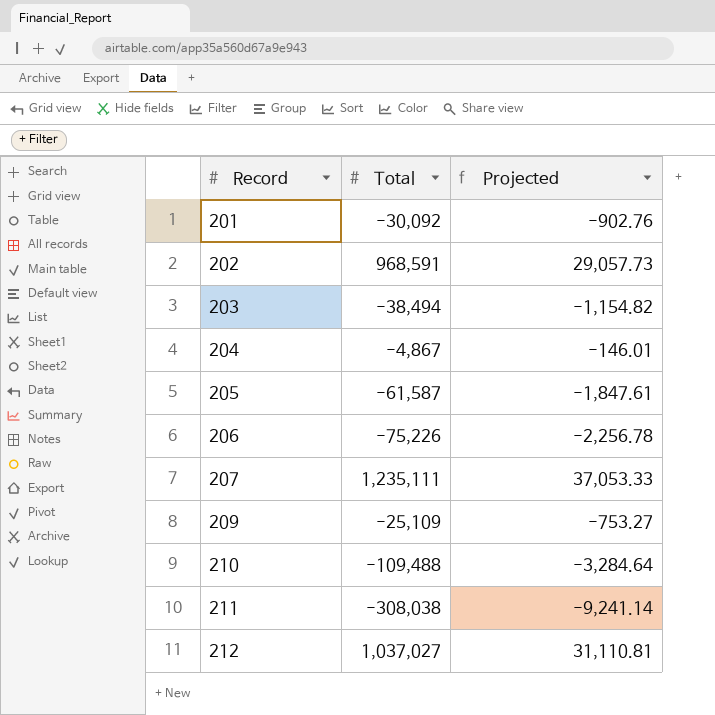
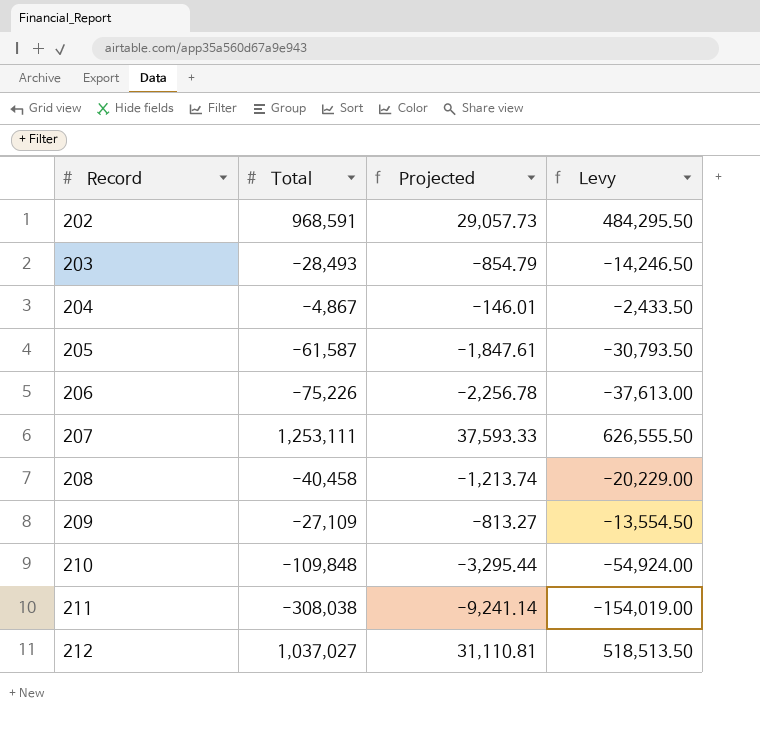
column Levy | formula: none -> [Total] * 0.5
row 201: -30,092 | -902.76 -> none
203 | Total: -38,494 -> -28,493
203 | Projected: -1,154.82 -> -854.79
207 | Total: 1,235,111 -> 1,253,111
207 | Projected: 37,053.33 -> 37,593.33
row 208: none -> -40,458 | -1,213.74 | -20,229.00
209 | Total: -25,109 -> -27,109
209 | Projected: -753.27 -> -813.27
210 | Total: -109,488 -> -109,848
210 | Projected: -3,284.64 -> -3,295.44

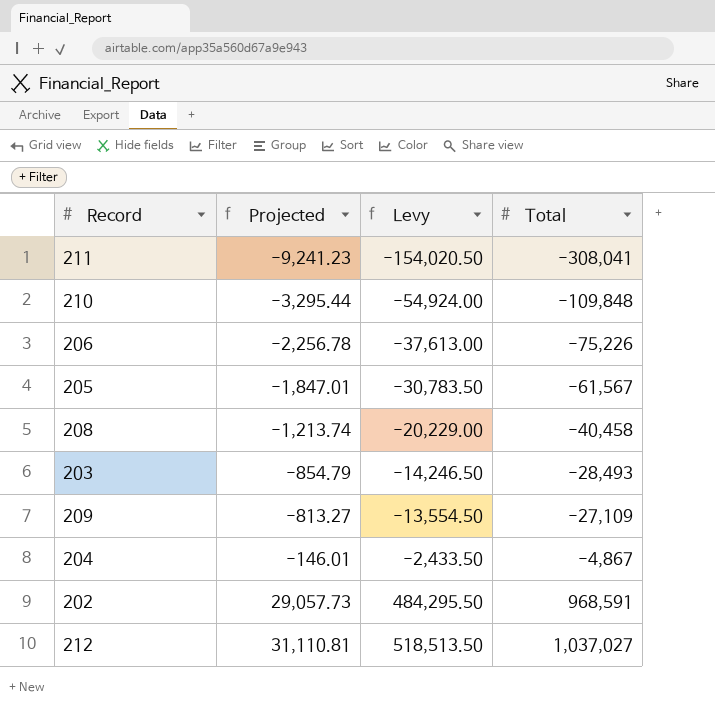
row order: Record ascending -> Projected ascending
column Total | position: 2 -> 4
row 207: 1,253,111 | 37,593.33 | 626,555.50 -> none
211 | Projected: -9,241.14 -> -9,241.23
211 | Levy: -154,019.00 -> -154,020.50
211 | Total: -308,038 -> -308,041
205 | Projected: -1,847.61 -> -1,847.01
205 | Levy: -30,793.50 -> -30,783.50
205 | Total: -61,587 -> -61,567

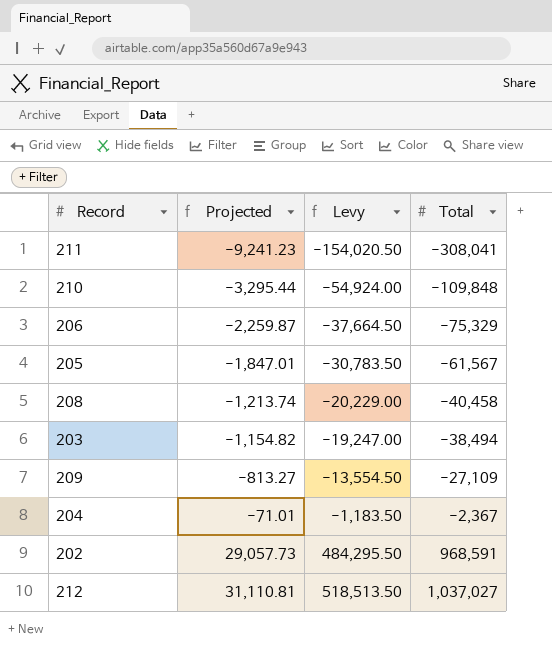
206 | Projected: -2,256.78 -> -2,259.87
206 | Levy: -37,613.00 -> -37,664.50
206 | Total: -75,226 -> -75,329
203 | Projected: -854.79 -> -1,154.82
203 | Levy: -14,246.50 -> -19,247.00
203 | Total: -28,493 -> -38,494
204 | Projected: -146.01 -> -71.01
204 | Levy: -2,433.50 -> -1,183.50
204 | Total: -4,867 -> -2,367

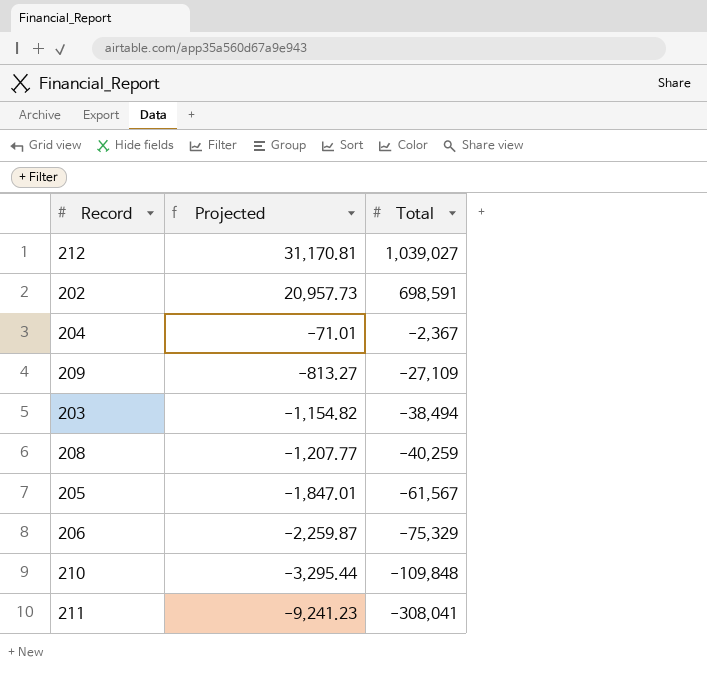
row order: Projected ascending -> Projected descending
column Levy | formula: [Total] * 0.5 -> none
212 | Projected: 31,110.81 -> 31,170.81
212 | Total: 1,037,027 -> 1,039,027
202 | Projected: 29,057.73 -> 20,957.73
202 | Total: 968,591 -> 698,591
208 | Projected: -1,213.74 -> -1,207.77
208 | Total: -40,458 -> -40,259

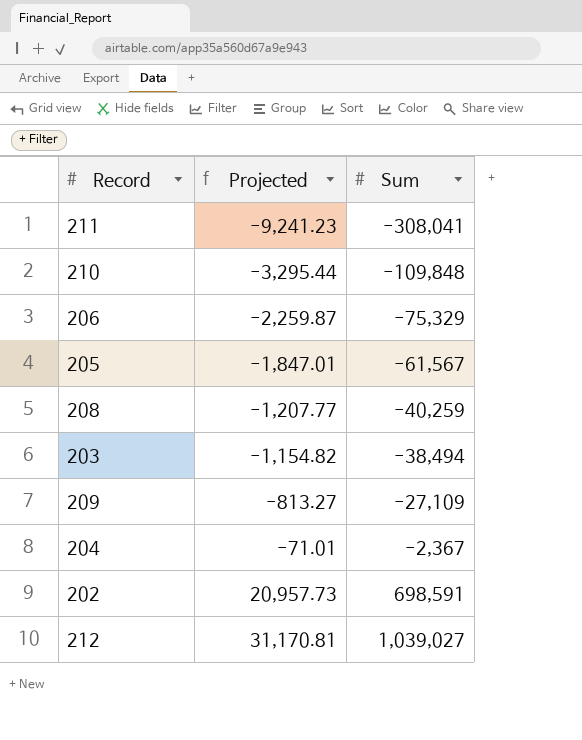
row order: Projected descending -> Projected ascending
column name: Total -> Sum

